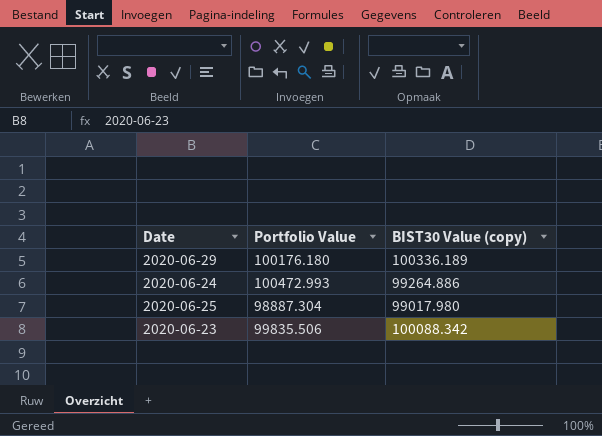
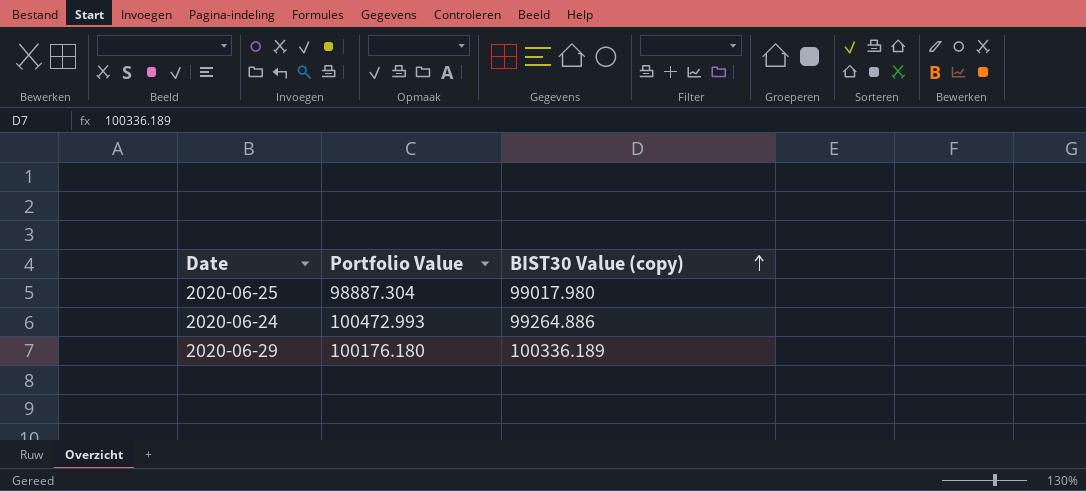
row order: none -> BIST30 Value (copy) ascending
row 2020-06-23: 99835.506 | 100088.342 -> none

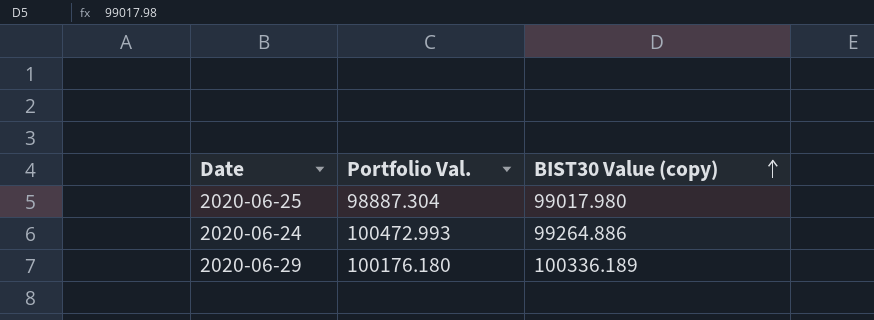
column name: Portfolio Value -> Portfolio Val.

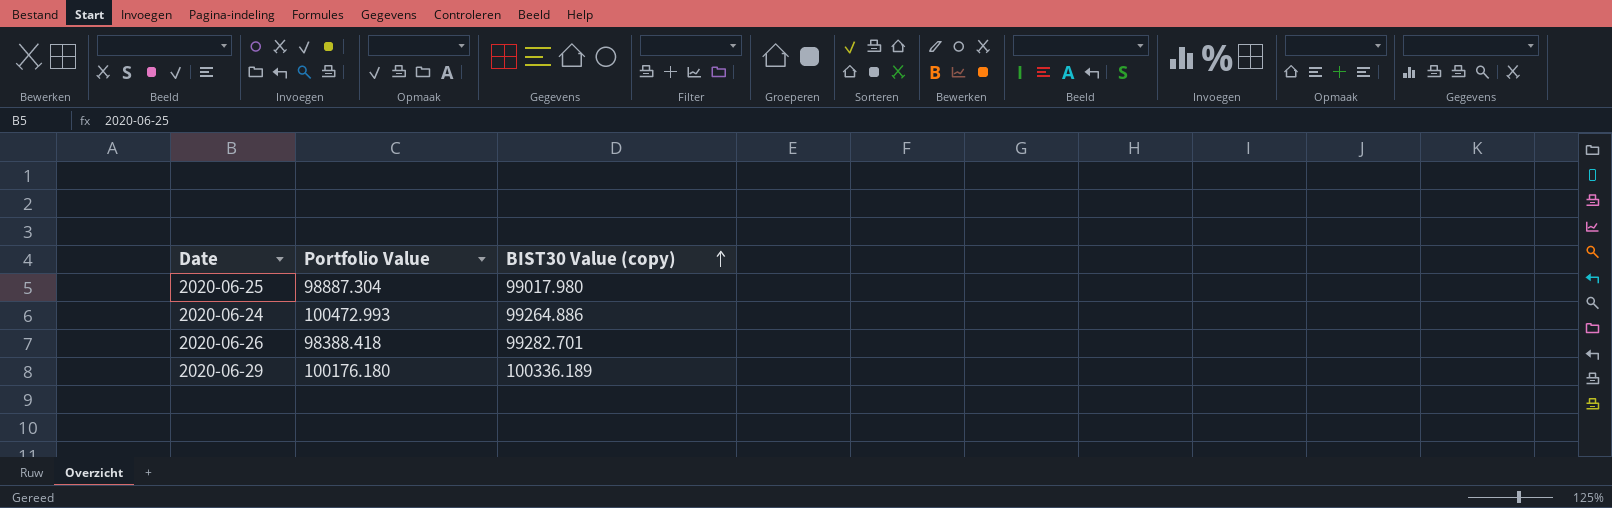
column name: Portfolio Val. -> Portfolio Value
row 2020-06-26: none -> 98388.418 | 99282.701

